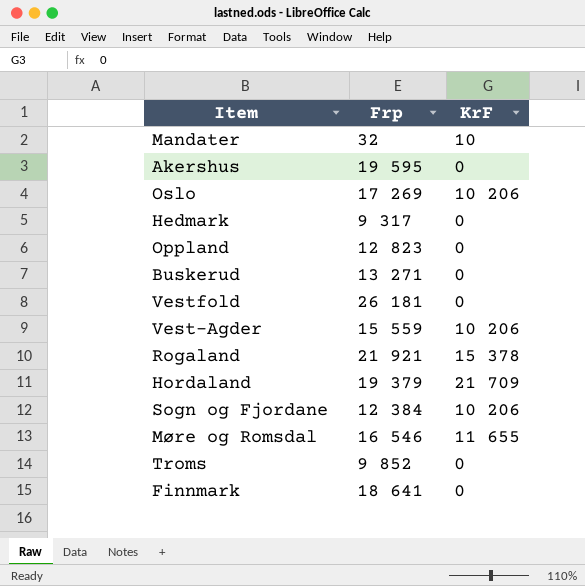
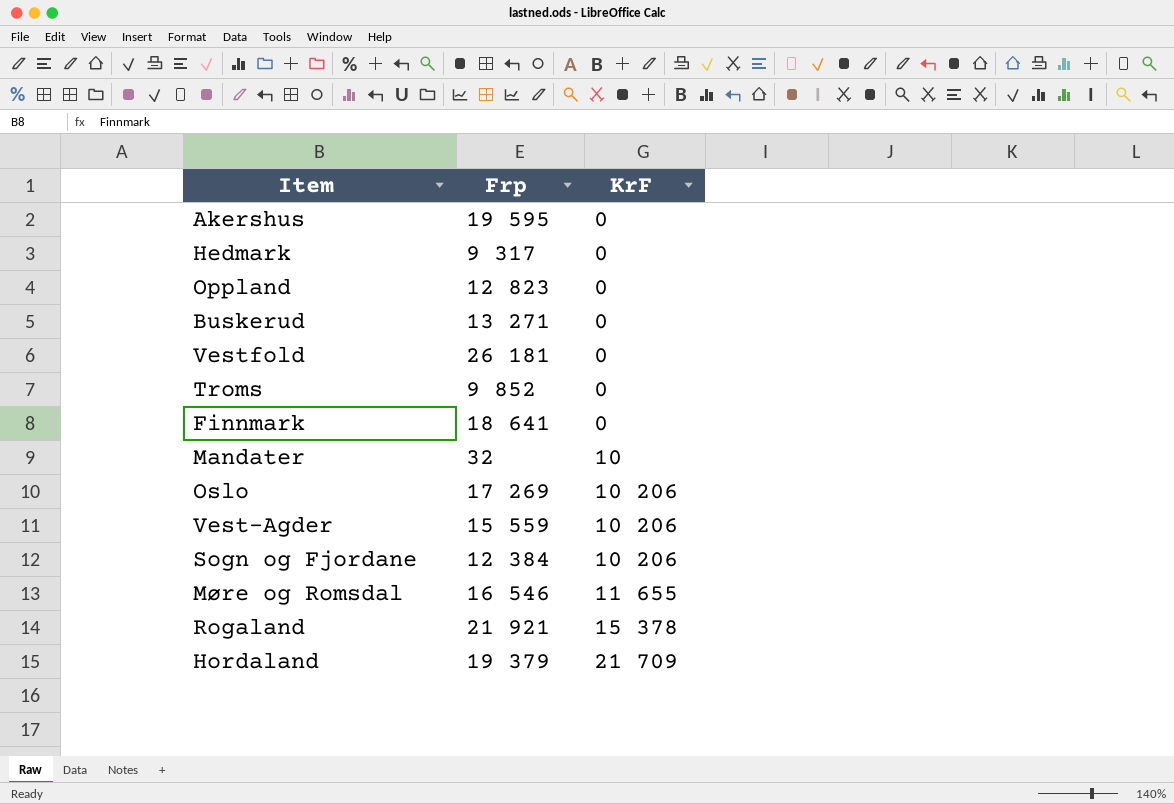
row order: none -> KrF ascending

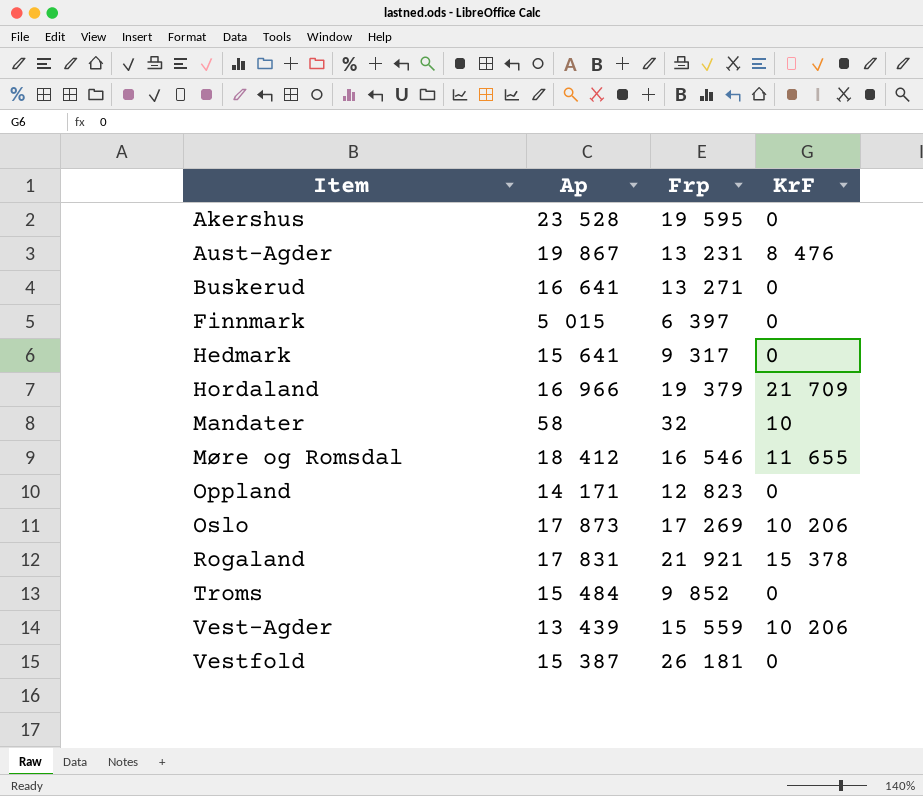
row order: KrF ascending -> Item ascending
column Ap | position: none -> 2
row Sogn og Fjordane: 12 384 | 10 206 -> none
row Aust-Agder: none -> 19 867 | 13 231 | 8 476
Finnmark | Frp: 18 641 -> 6 397

